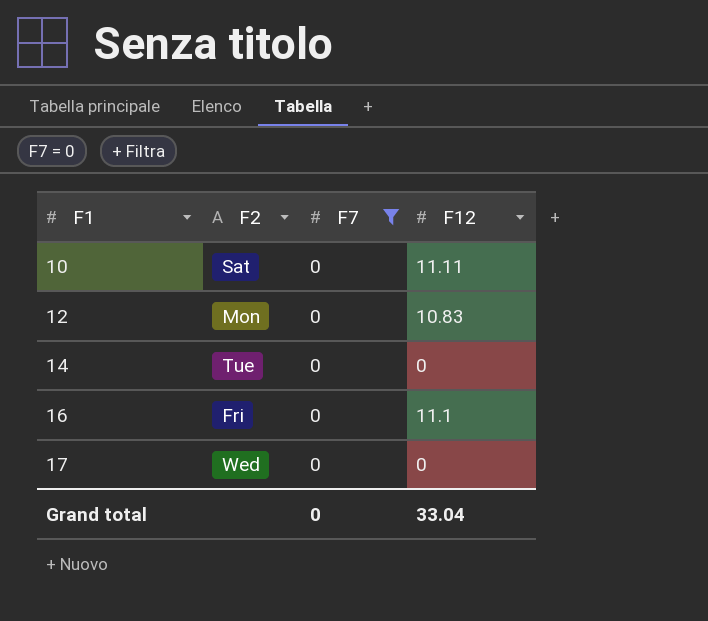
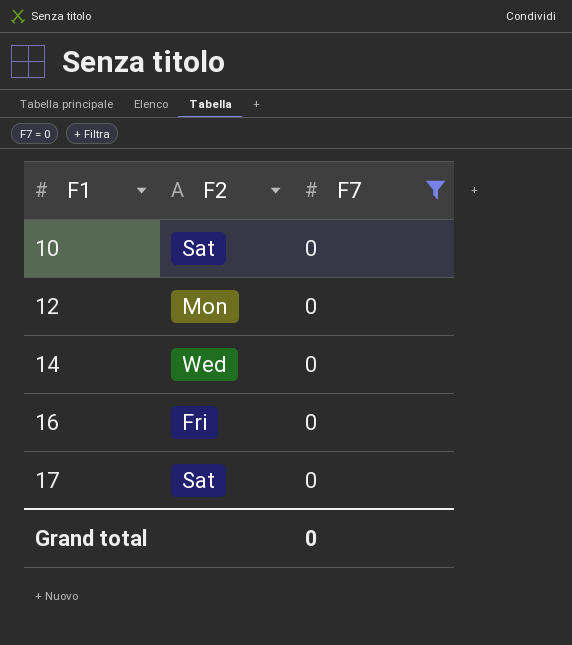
column F12 | position: 4 -> none
14 | F2: Tue -> Wed
17 | F2: Wed -> Sat

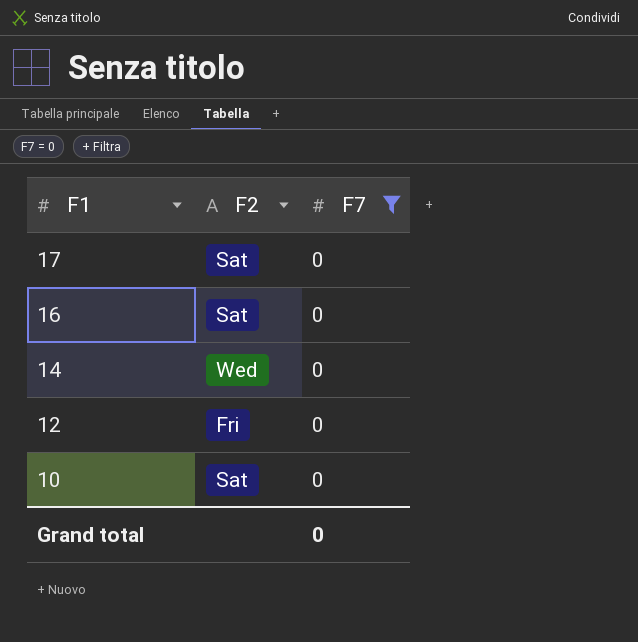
row order: F1 ascending -> F1 descending
16 | F2: Fri -> Sat
12 | F2: Mon -> Fri

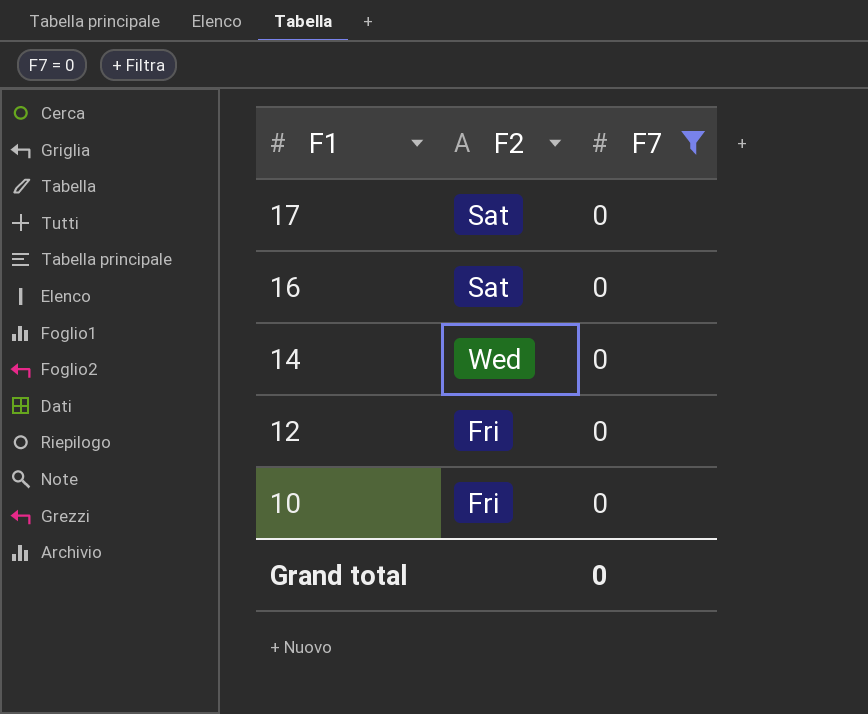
10 | F2: Sat -> Fri

